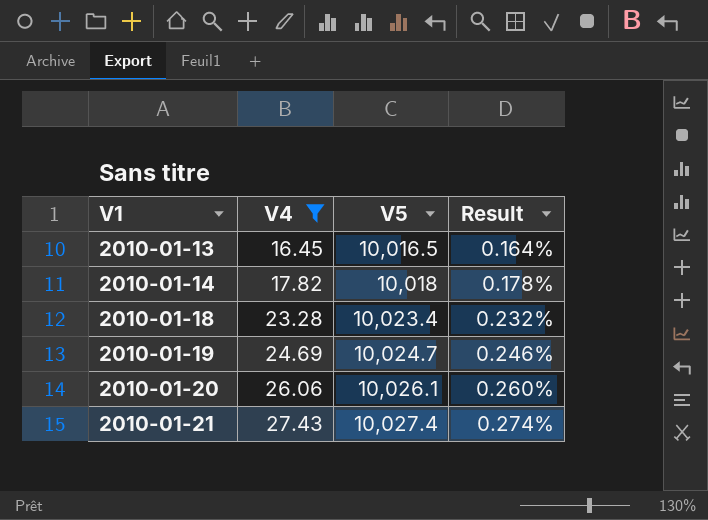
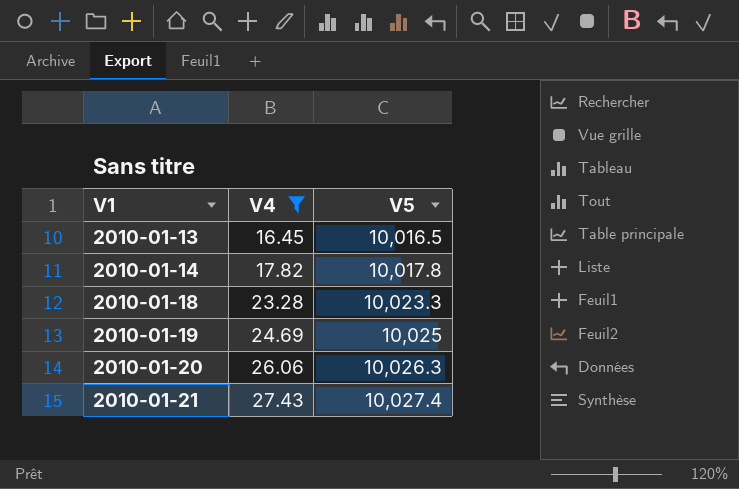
column Result | formula: [V4] / [V5] -> none
2010-01-14 | V5: 10,018 -> 10,017.8
2010-01-18 | V5: 10,023.4 -> 10,023.3
2010-01-19 | V5: 10,024.7 -> 10,025
2010-01-20 | V5: 10,026.1 -> 10,026.3

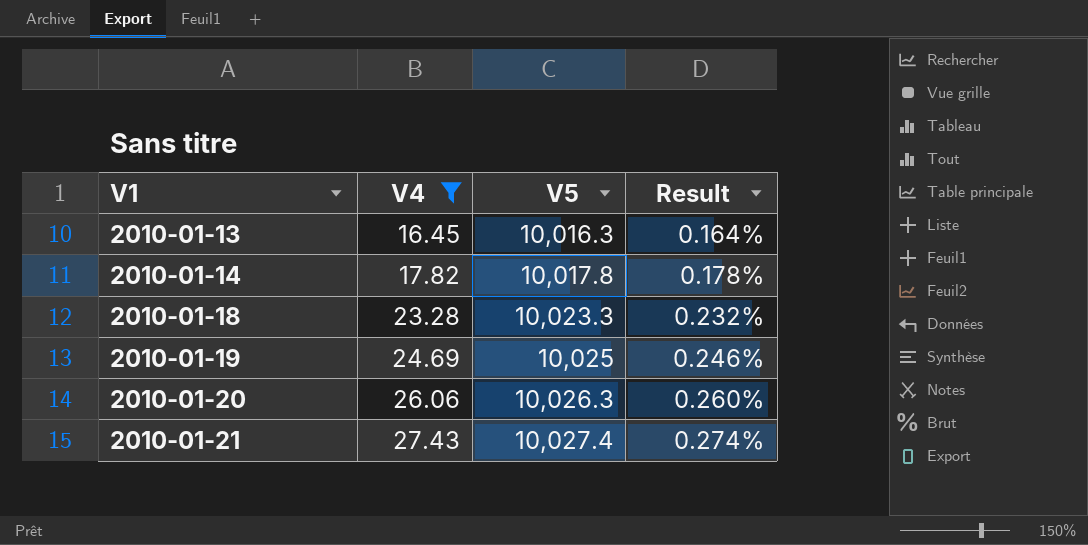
column Result | formula: none -> [V4] / [V5]
2010-01-13 | V5: 10,016.5 -> 10,016.3

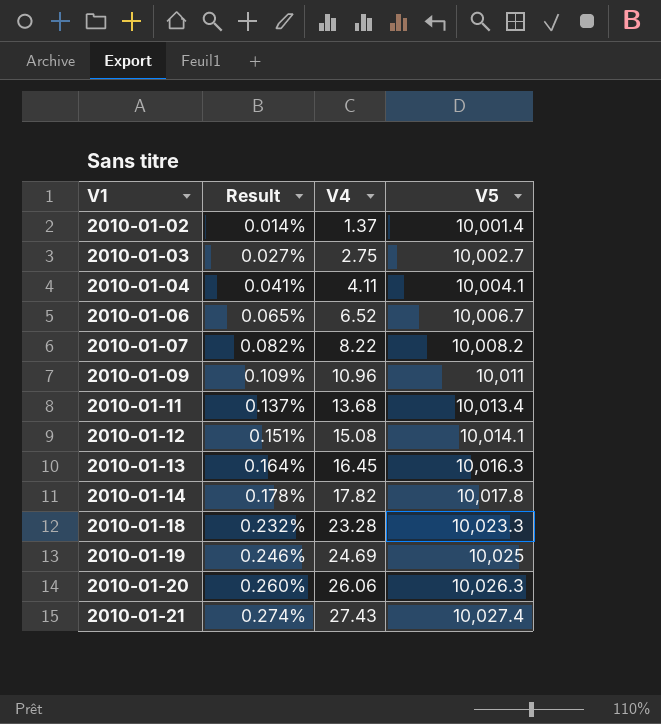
filter: V4 >= 16.45 -> none
column Result | position: 4 -> 2

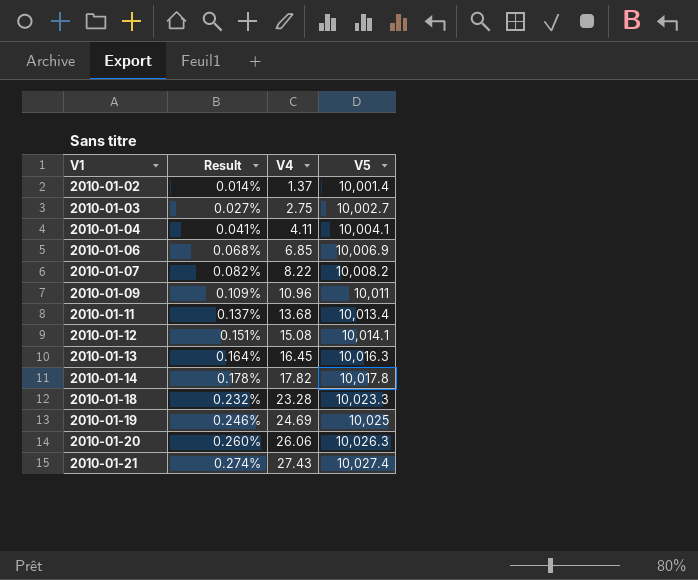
2010-01-06 | Result: 0.065% -> 0.068%
2010-01-06 | V4: 6.52 -> 6.85
2010-01-06 | V5: 10,006.7 -> 10,006.9

